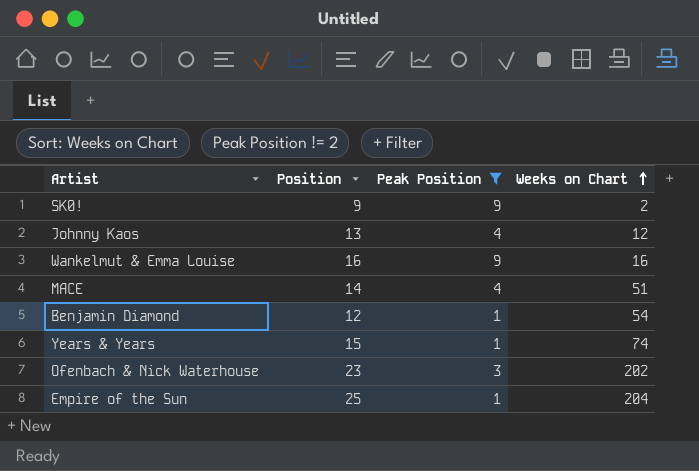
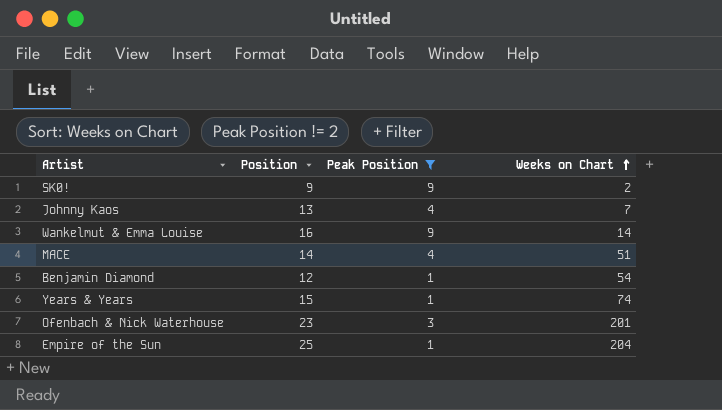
Johnny Kaos | Weeks on Chart: 12 -> 7
Wankelmut & Emma Louise | Weeks on Chart: 16 -> 14
Ofenbach & Nick Waterhouse | Weeks on Chart: 202 -> 201

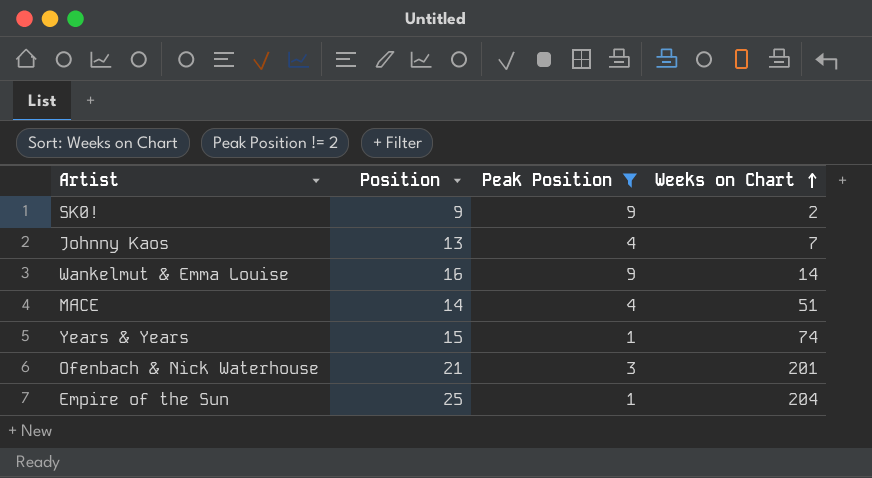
row Benjamin Diamond: 12 | 1 | 54 -> none
Ofenbach & Nick Waterhouse | Position: 23 -> 21

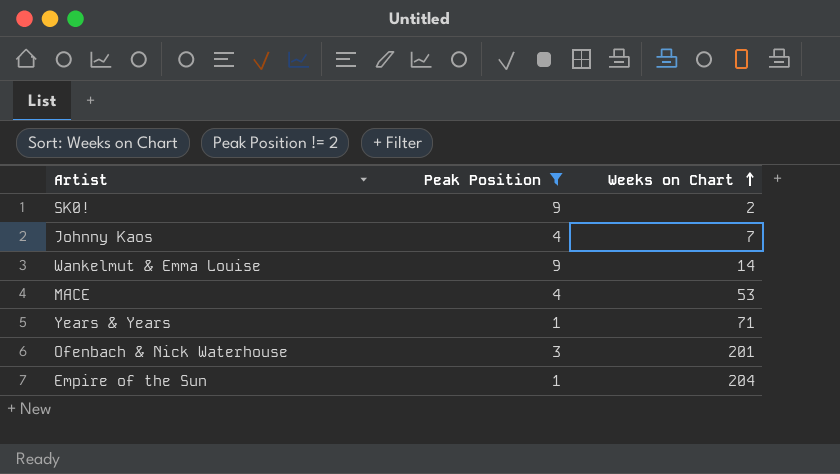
column Position | position: 2 -> none
MACE | Weeks on Chart: 51 -> 53
Years & Years | Weeks on Chart: 74 -> 71

